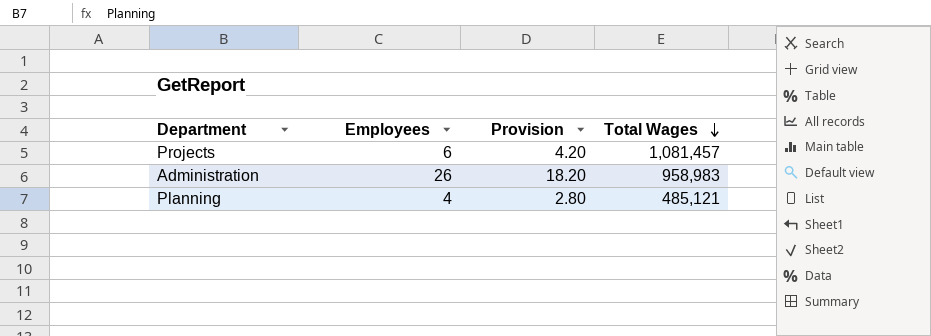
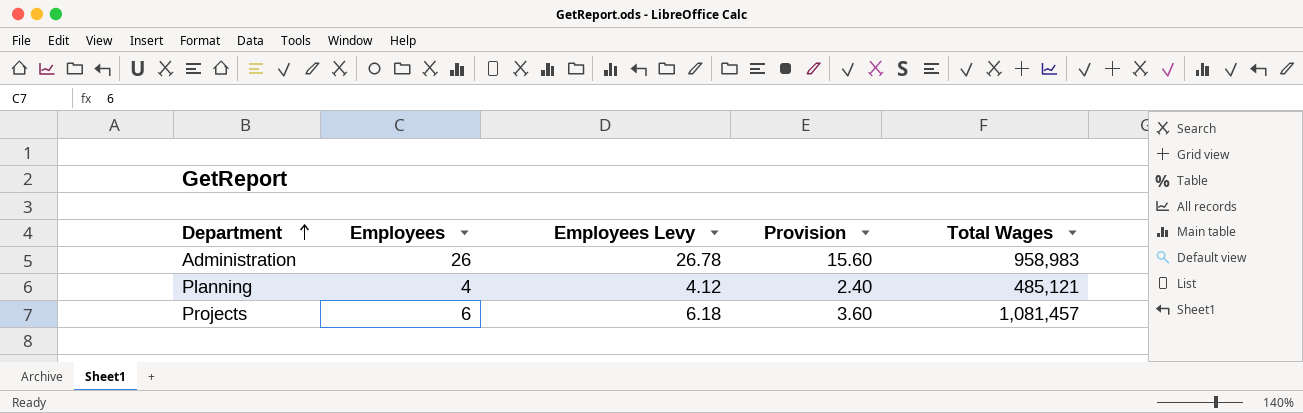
row order: Total Wages descending -> Department ascending
column Employees Levy | formula: none -> [Employees] * 1.03
column Provision | formula: [Employees] * 0.7 -> [Employees] * 0.6

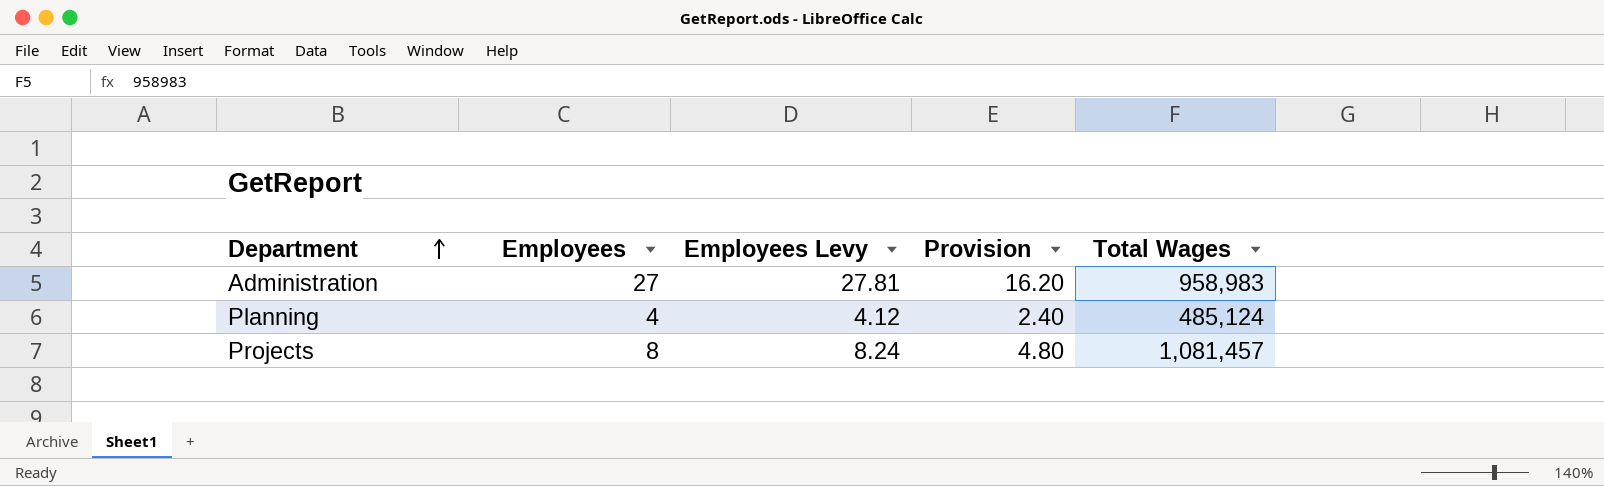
Administration | Employees: 26 -> 27
Administration | Employees Levy: 26.78 -> 27.81
Administration | Provision: 15.60 -> 16.20
Planning | Total Wages: 485,121 -> 485,124
Projects | Employees: 6 -> 8
Projects | Employees Levy: 6.18 -> 8.24
Projects | Provision: 3.60 -> 4.80

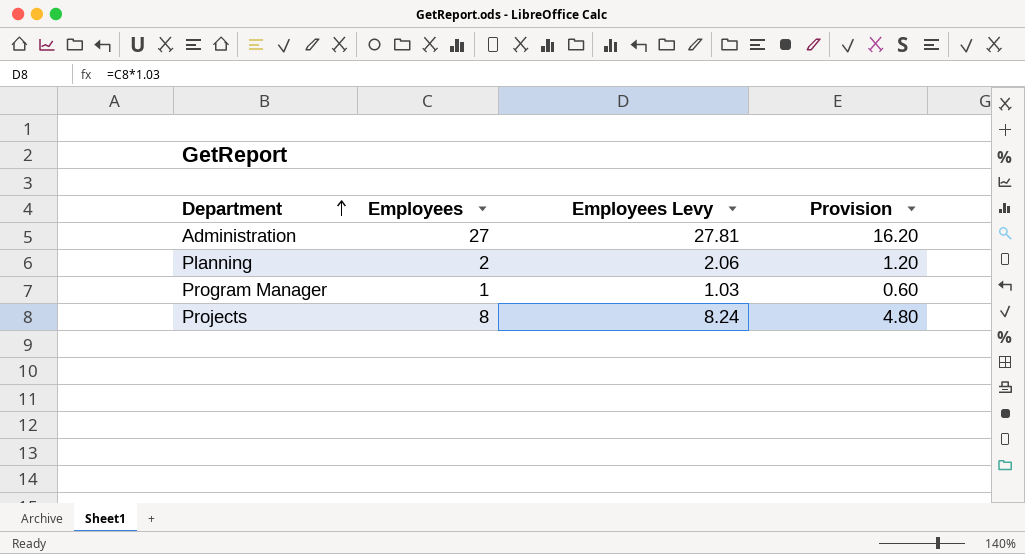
column Total Wages | position: 5 -> none
Planning | Employees: 4 -> 2
Planning | Employees Levy: 4.12 -> 2.06
Planning | Provision: 2.40 -> 1.20
row Program Manager: none -> 1 | 1.03 | 0.60

